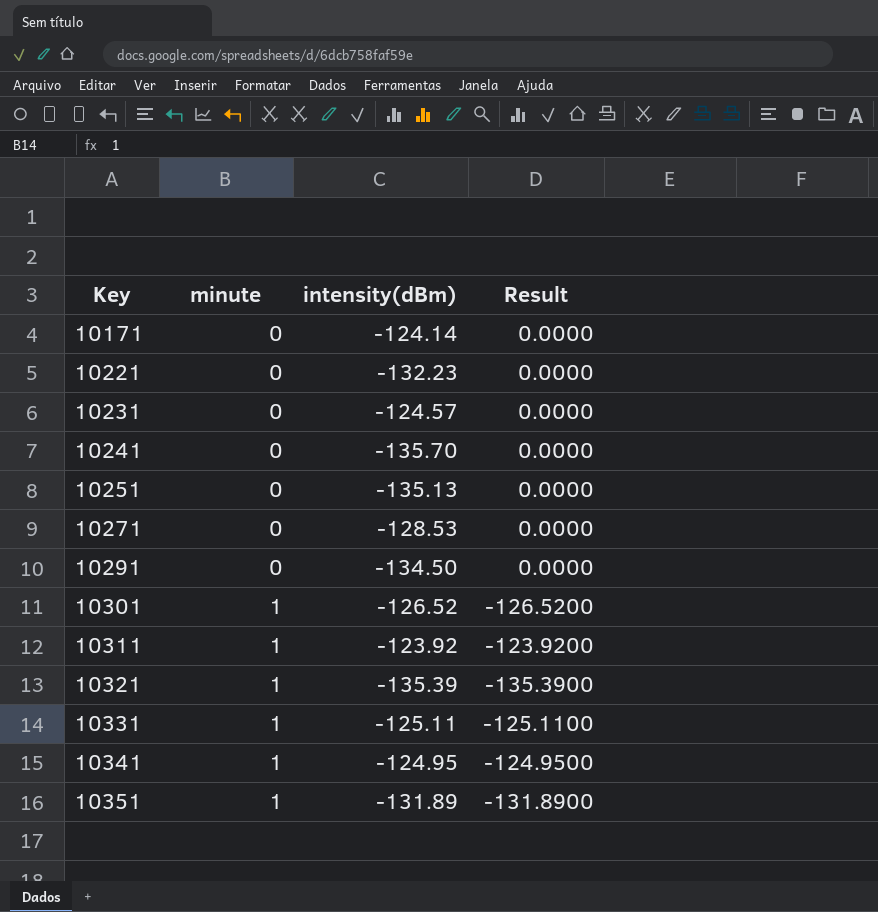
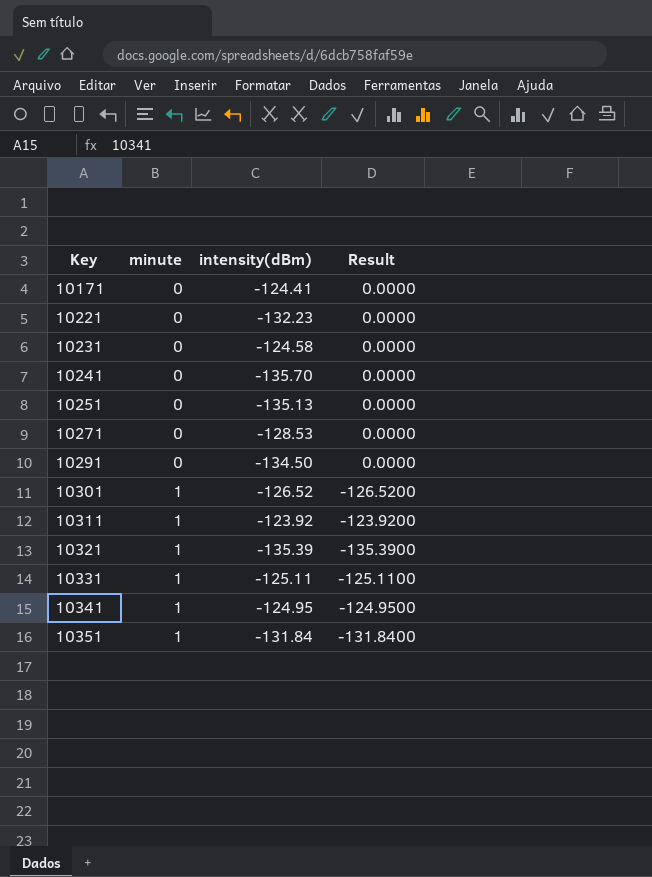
10171 | intensity(dBm): -124.14 -> -124.41
10231 | intensity(dBm): -124.57 -> -124.58
10351 | intensity(dBm): -131.89 -> -131.84
10351 | Result: -131.8900 -> -131.8400

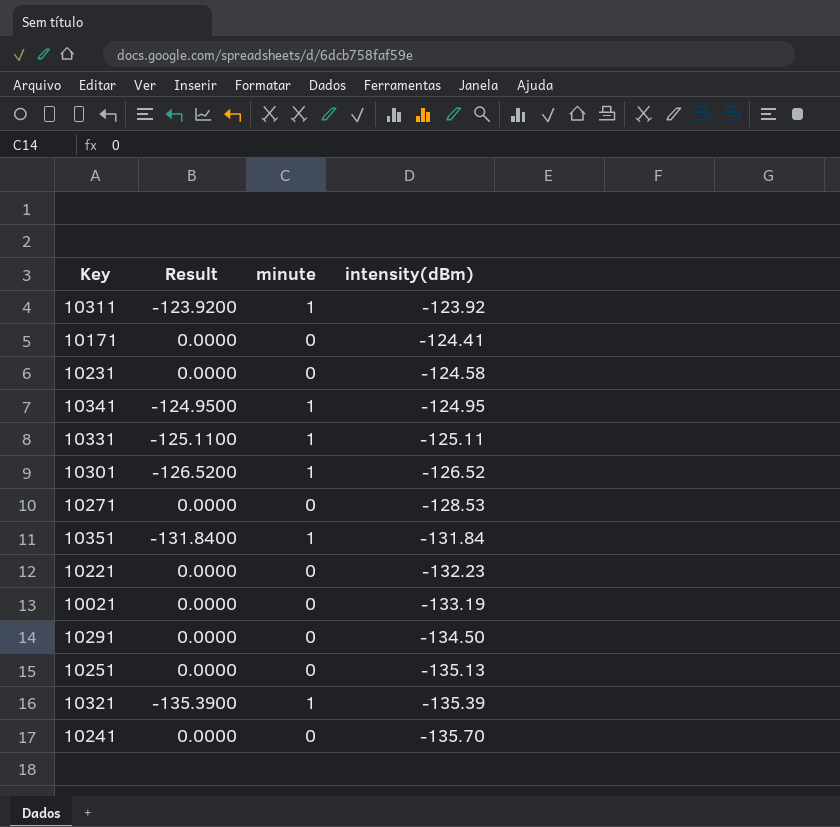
row order: Key ascending -> intensity(dBm) descending
column Result | position: 4 -> 2
row 10021: none -> 0.0000 | 0 | -133.19

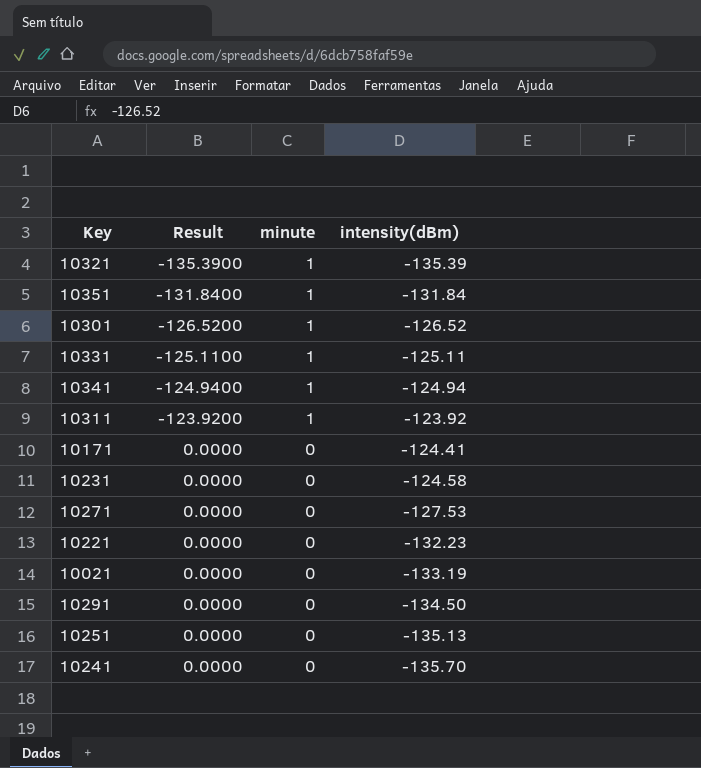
row order: intensity(dBm) descending -> Result ascending
10341 | Result: -124.9500 -> -124.9400
10341 | intensity(dBm): -124.95 -> -124.94
10271 | intensity(dBm): -128.53 -> -127.53

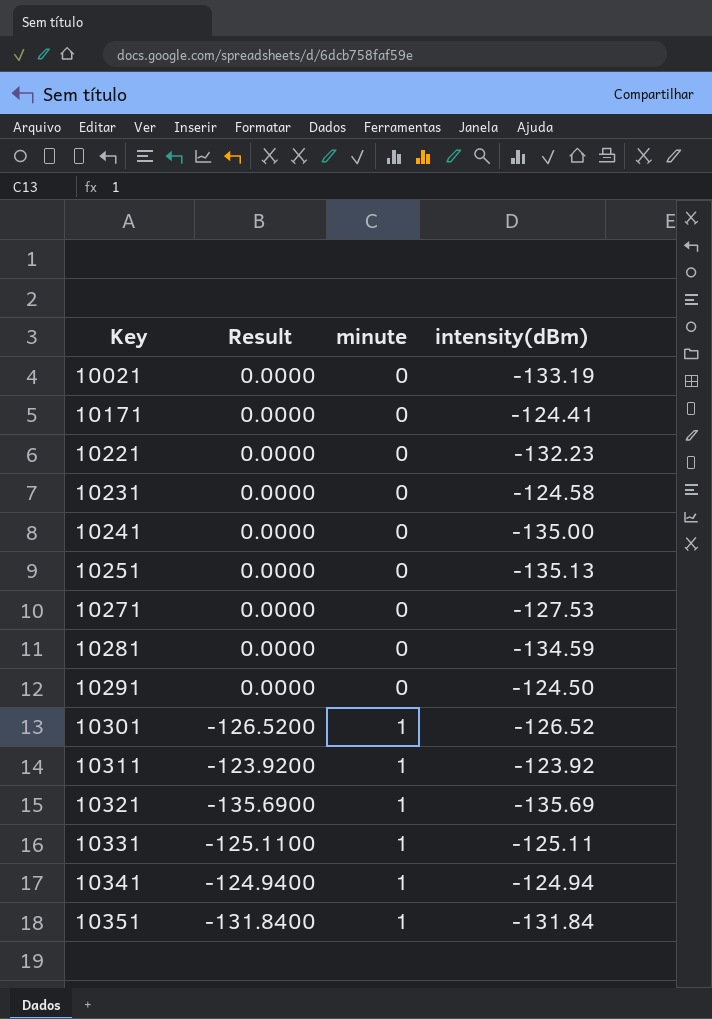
row order: Result ascending -> Key ascending
10241 | intensity(dBm): -135.70 -> -135.00
row 10281: none -> 0.0000 | 0 | -134.59
10291 | intensity(dBm): -134.50 -> -124.50
10321 | Result: -135.3900 -> -135.6900
10321 | intensity(dBm): -135.39 -> -135.69

